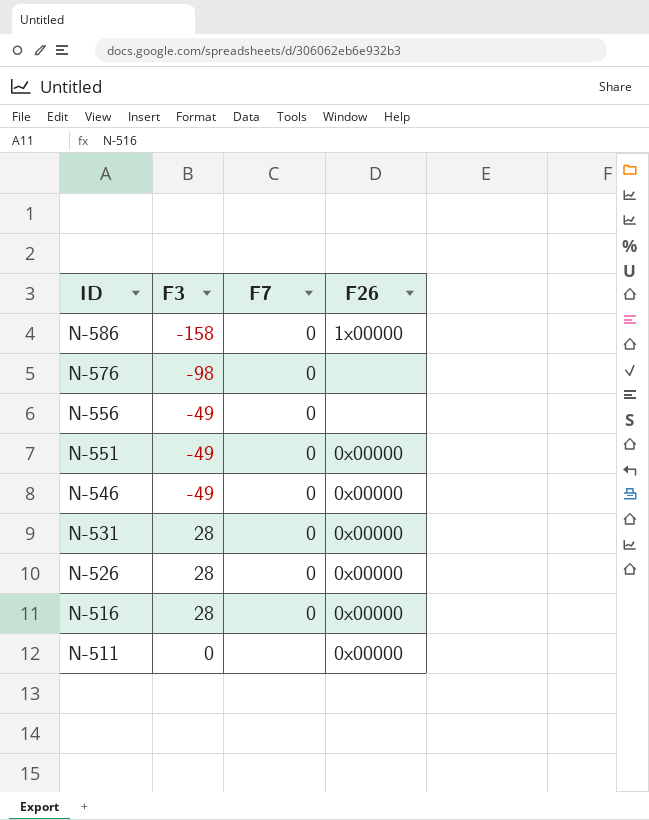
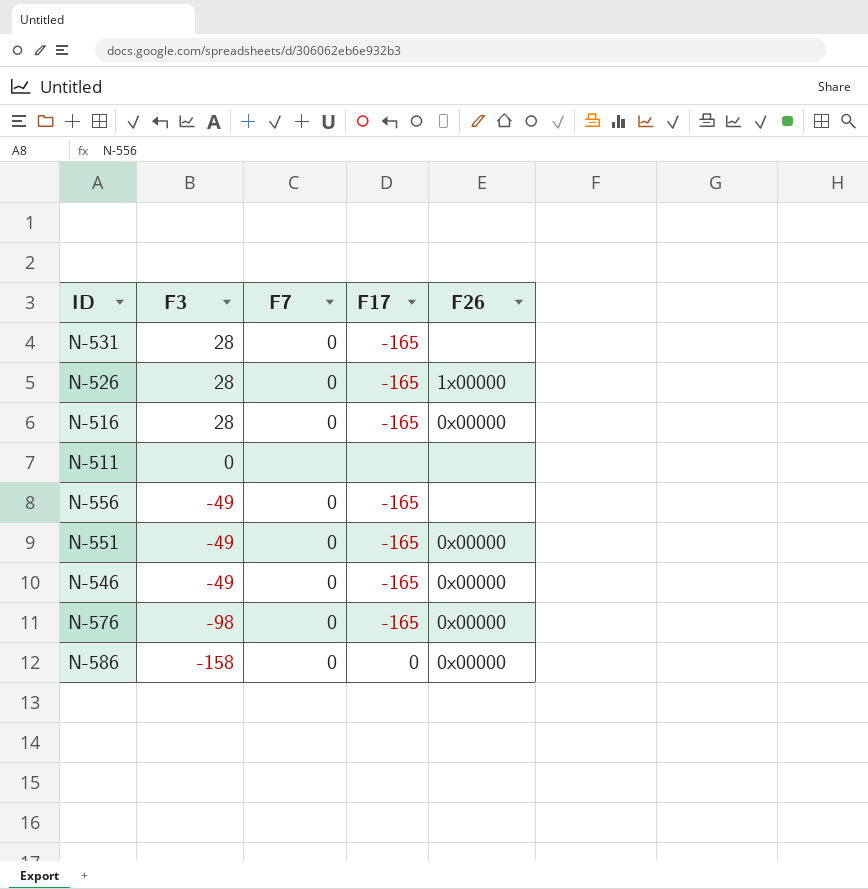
row order: ID descending -> F3 descending
column F17 | position: none -> 4
N-531 | F26: 0x00000 -> none
N-526 | F26: 0x00000 -> 1x00000
N-511 | F26: 0x00000 -> none
N-576 | F26: none -> 0x00000
N-586 | F26: 1x00000 -> 0x00000

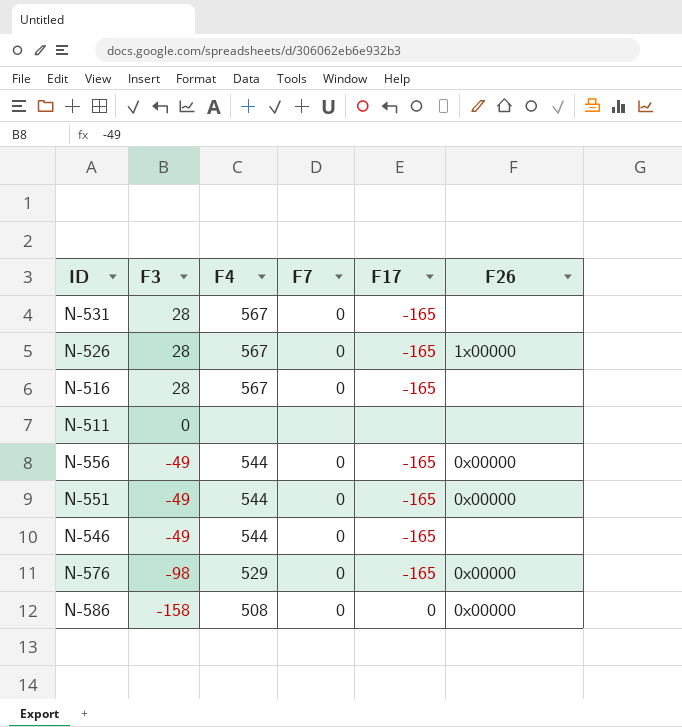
column F4 | position: none -> 3
N-516 | F26: 0x00000 -> none
N-556 | F26: none -> 0x00000
N-546 | F26: 0x00000 -> none

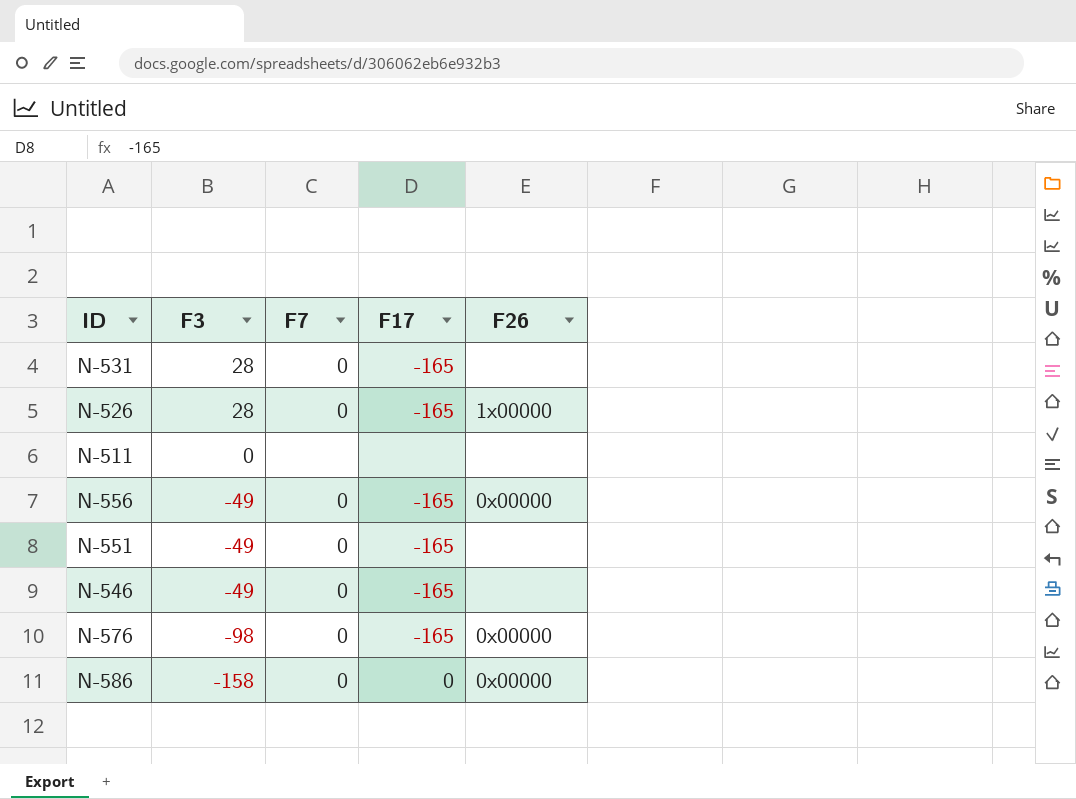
column F4 | position: 3 -> none
row N-516: 28 | 567 | 0 | -165 | none -> none
N-551 | F26: 0x00000 -> none

